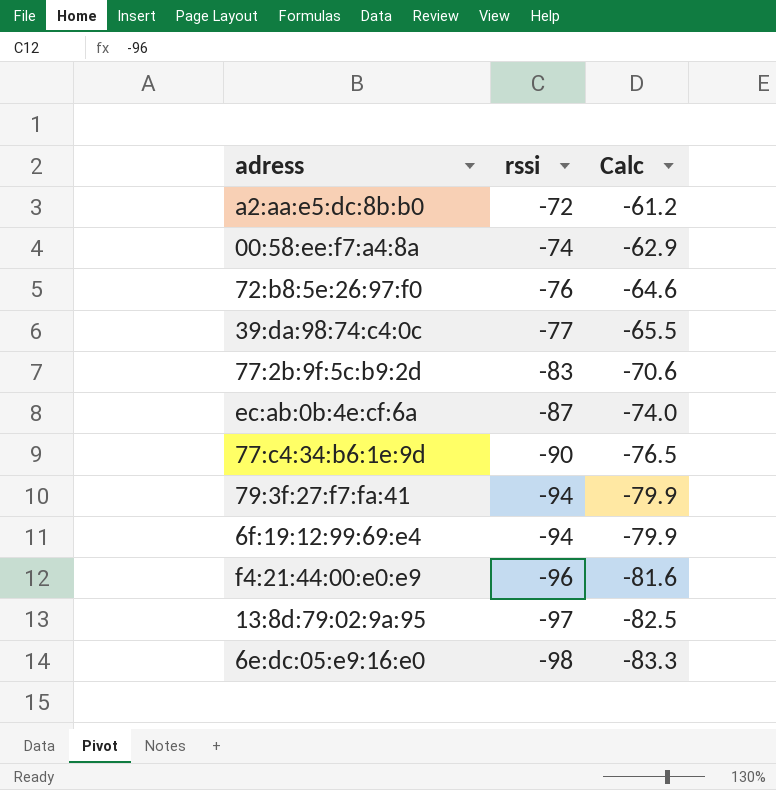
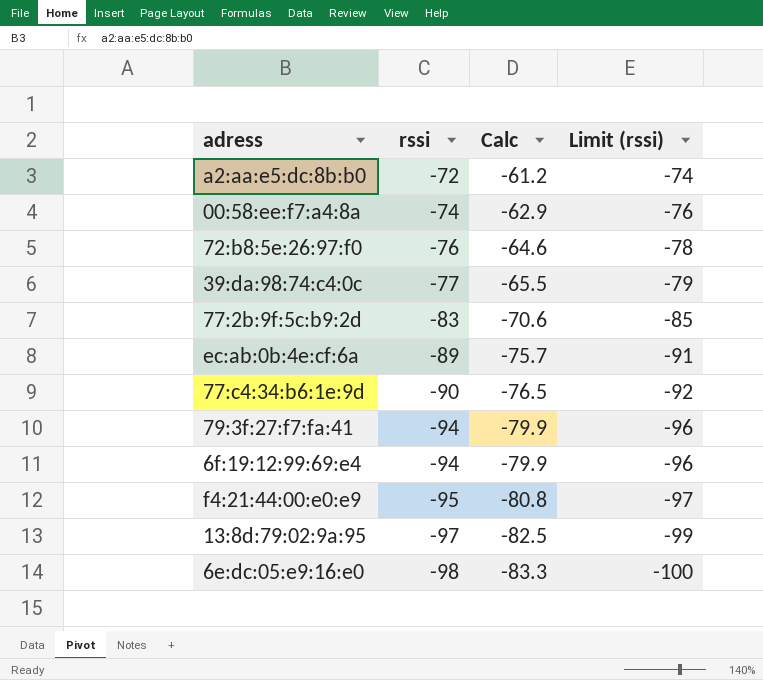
column Limit (rssi) | formula: none -> [rssi] - 2
ec:ab:0b:4e:cf:6a | rssi: -87 -> -89
ec:ab:0b:4e:cf:6a | Calc: -74.0 -> -75.7
f4:21:44:00:e0:e9 | rssi: -96 -> -95
f4:21:44:00:e0:e9 | Calc: -81.6 -> -80.8

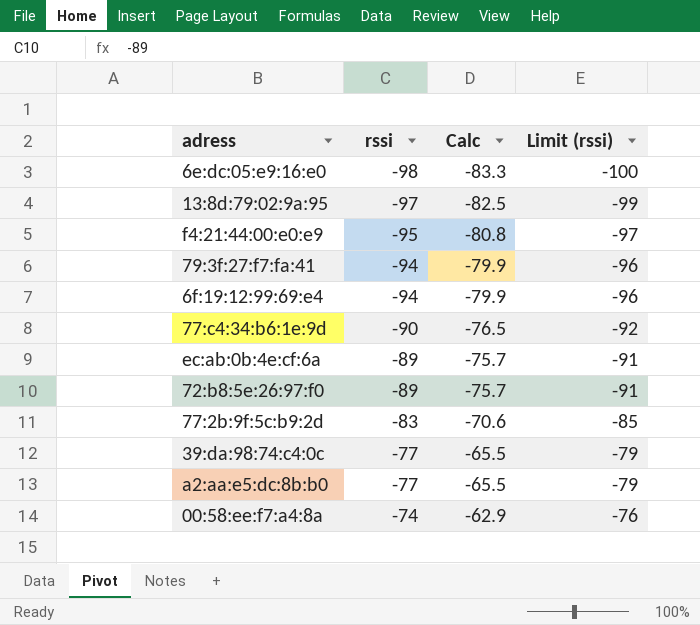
row order: rssi descending -> rssi ascending
72:b8:5e:26:97:f0 | rssi: -76 -> -89
72:b8:5e:26:97:f0 | Calc: -64.6 -> -75.7
72:b8:5e:26:97:f0 | Limit (rssi): -78 -> -91
a2:aa:e5:dc:8b:b0 | rssi: -72 -> -77
a2:aa:e5:dc:8b:b0 | Calc: -61.2 -> -65.5
a2:aa:e5:dc:8b:b0 | Limit (rssi): -74 -> -79

